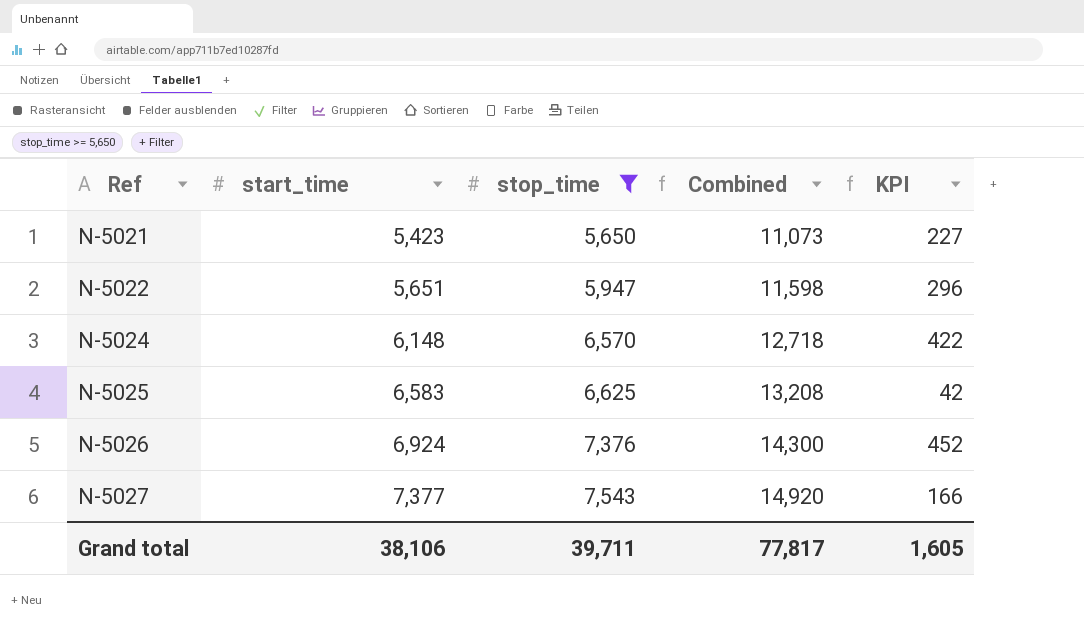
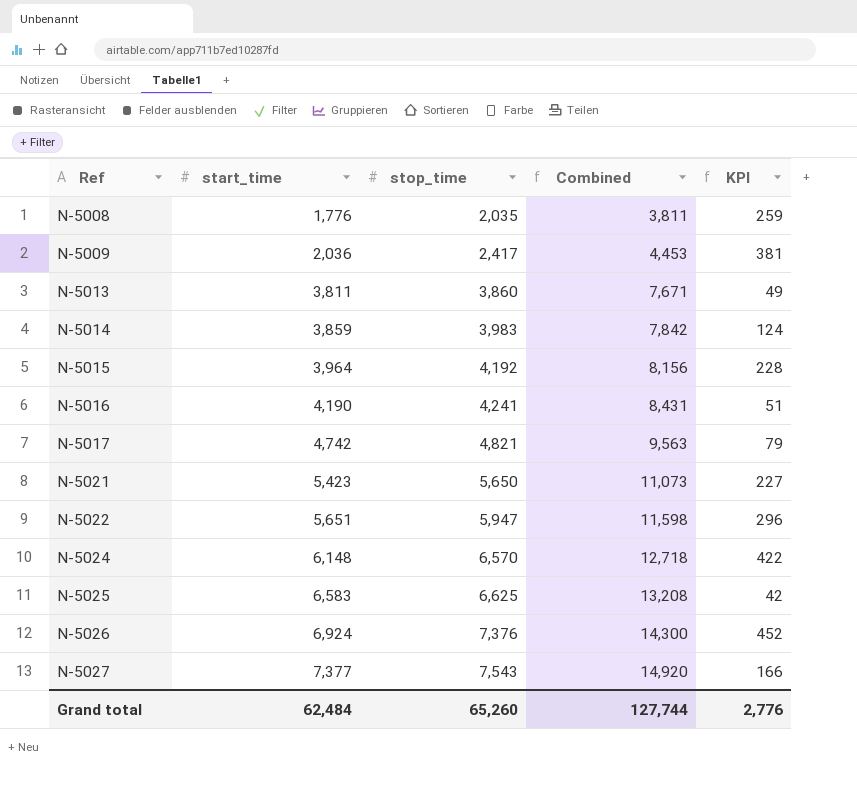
filter: stop_time >= 5,650 -> none
Grand total | start_time: 38,106 -> 62,484
Grand total | stop_time: 39,711 -> 65,260
Grand total | Combined: 77,817 -> 127,744
Grand total | KPI: 1,605 -> 2,776

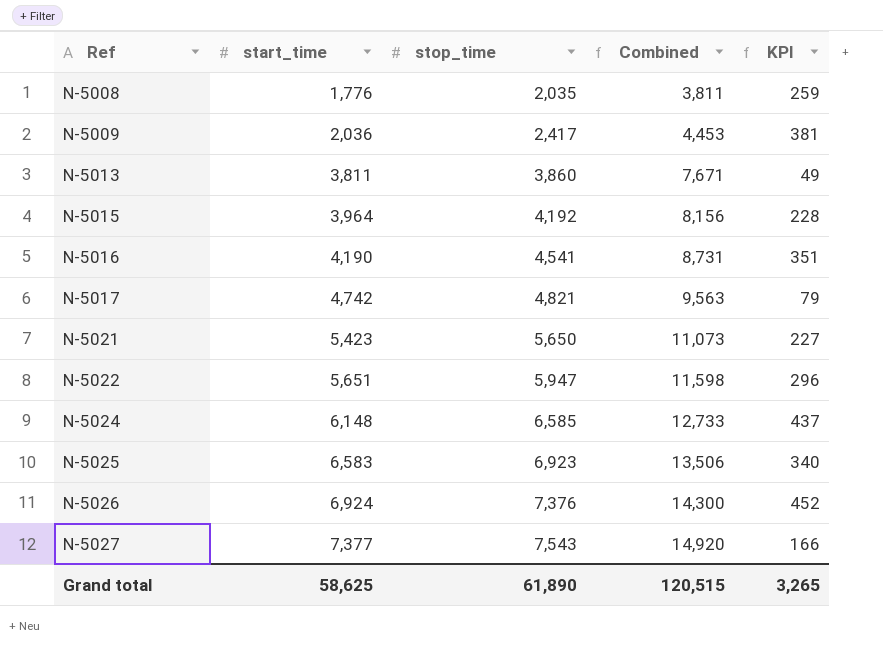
row N-5014: 3,859 | 3,983 | 7,842 | 124 -> none
N-5016 | stop_time: 4,241 -> 4,541
N-5016 | Combined: 8,431 -> 8,731
N-5016 | KPI: 51 -> 351
N-5024 | stop_time: 6,570 -> 6,585
N-5024 | Combined: 12,718 -> 12,733
N-5024 | KPI: 422 -> 437
N-5025 | stop_time: 6,625 -> 6,923
N-5025 | Combined: 13,208 -> 13,506
N-5025 | KPI: 42 -> 340
Grand total | start_time: 62,484 -> 58,625
Grand total | stop_time: 65,260 -> 61,890
Grand total | Combined: 127,744 -> 120,515
Grand total | KPI: 2,776 -> 3,265

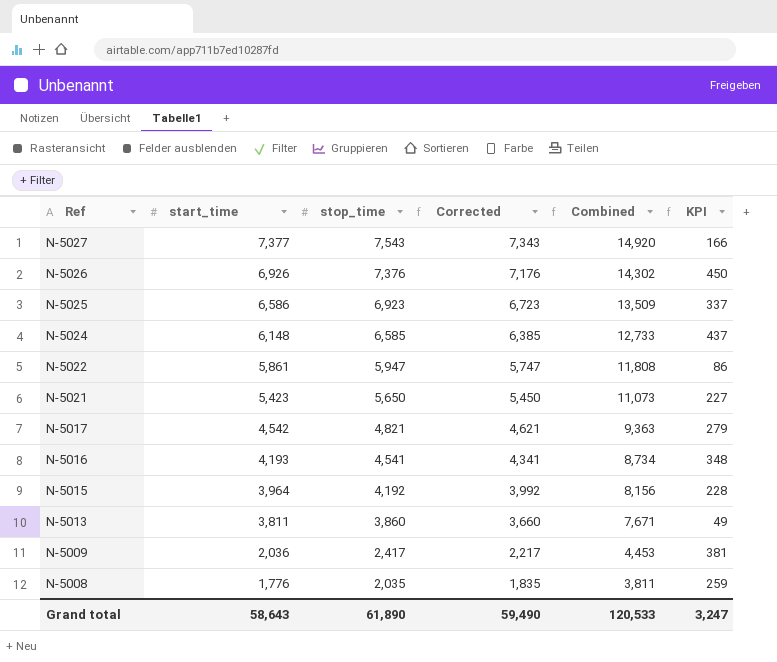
row order: Ref ascending -> Ref descending
column Corrected | formula: none -> [stop_time] - 200
N-5026 | start_time: 6,924 -> 6,926
N-5026 | Combined: 14,300 -> 14,302
N-5026 | KPI: 452 -> 450
N-5025 | start_time: 6,583 -> 6,586
N-5025 | Combined: 13,506 -> 13,509
N-5025 | KPI: 340 -> 337
N-5022 | start_time: 5,651 -> 5,861
N-5022 | Combined: 11,598 -> 11,808
N-5022 | KPI: 296 -> 86
N-5017 | start_time: 4,742 -> 4,542
N-5017 | Combined: 9,563 -> 9,363
N-5017 | KPI: 79 -> 279
N-5016 | start_time: 4,190 -> 4,193
N-5016 | Combined: 8,731 -> 8,734
N-5016 | KPI: 351 -> 348
Grand total | start_time: 58,625 -> 58,643
Grand total | Combined: 120,515 -> 120,533
Grand total | KPI: 3,265 -> 3,247

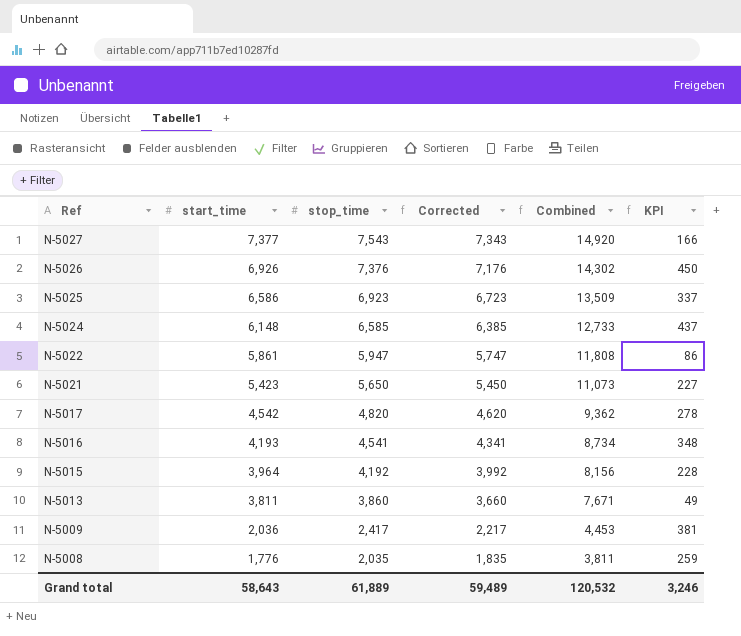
N-5017 | stop_time: 4,821 -> 4,820
N-5017 | Corrected: 4,621 -> 4,620
N-5017 | Combined: 9,363 -> 9,362
N-5017 | KPI: 279 -> 278
Grand total | stop_time: 61,890 -> 61,889
Grand total | Corrected: 59,490 -> 59,489
Grand total | Combined: 120,533 -> 120,532
Grand total | KPI: 3,247 -> 3,246

